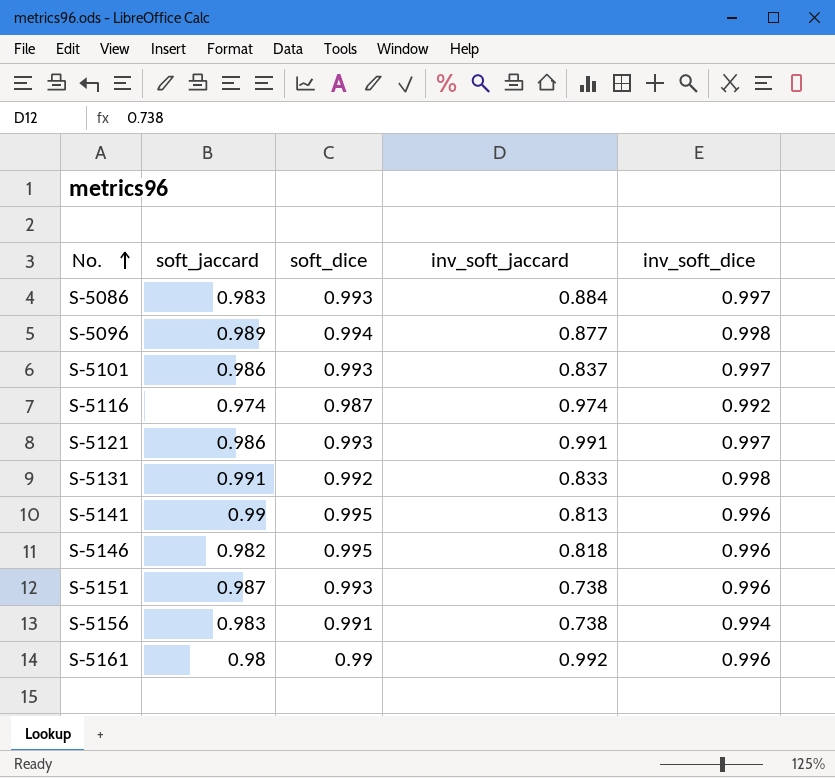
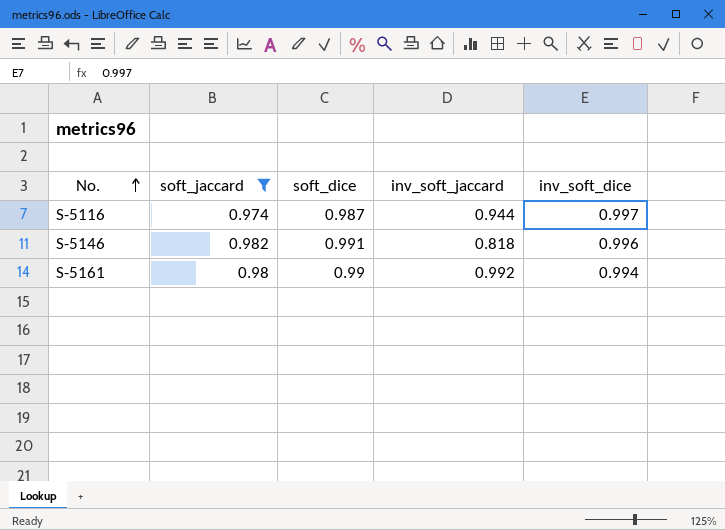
filter: none -> soft_jaccard <= 0.982
S-5116 | inv_soft_jaccard: 0.974 -> 0.944
S-5116 | inv_soft_dice: 0.992 -> 0.997
S-5146 | soft_dice: 0.995 -> 0.991
S-5161 | inv_soft_dice: 0.996 -> 0.994

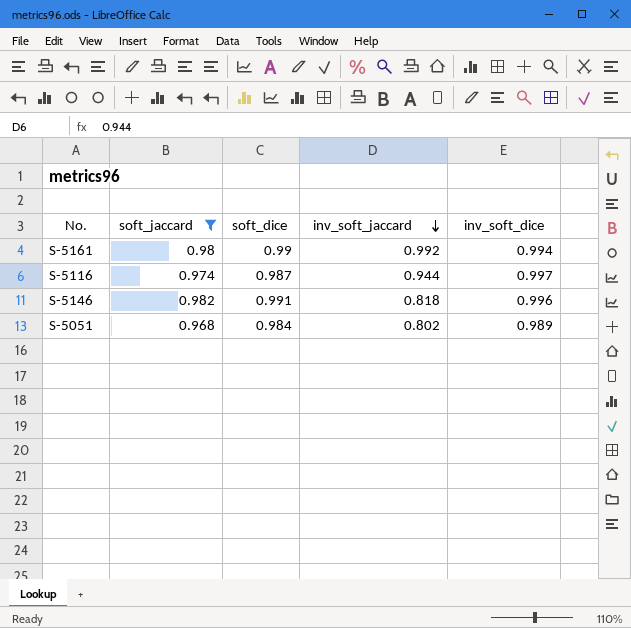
row order: No. ascending -> inv_soft_jaccard descending
row S-5051: none -> 0.968 | 0.984 | 0.802 | 0.989

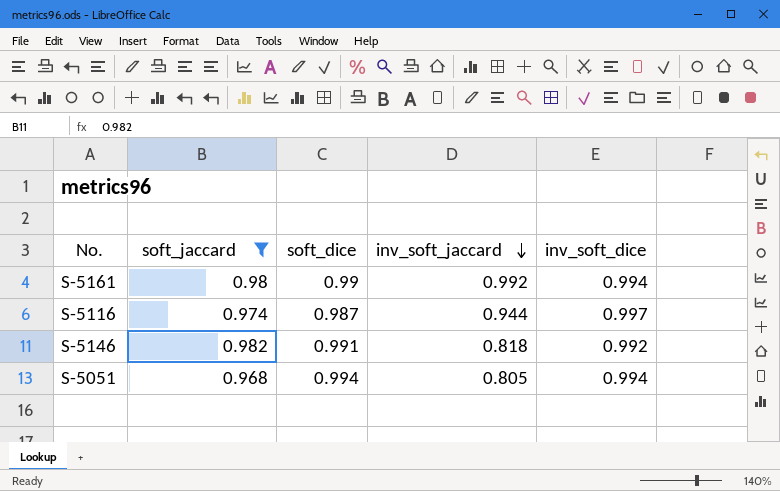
S-5146 | inv_soft_dice: 0.996 -> 0.992
S-5051 | soft_dice: 0.984 -> 0.994
S-5051 | inv_soft_jaccard: 0.802 -> 0.805
S-5051 | inv_soft_dice: 0.989 -> 0.994

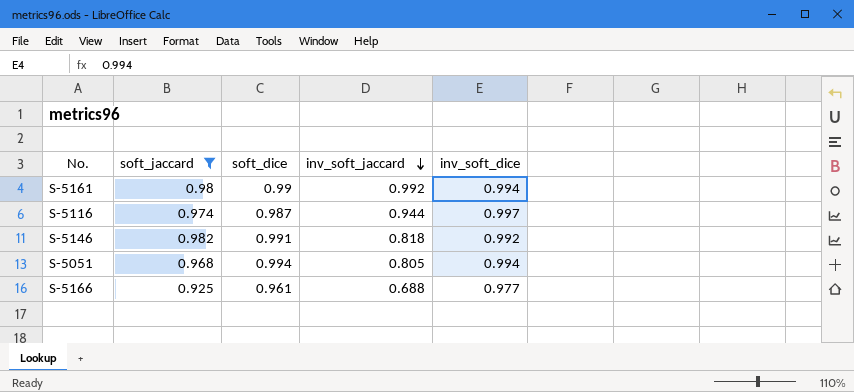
row S-5166: none -> 0.925 | 0.961 | 0.688 | 0.977

